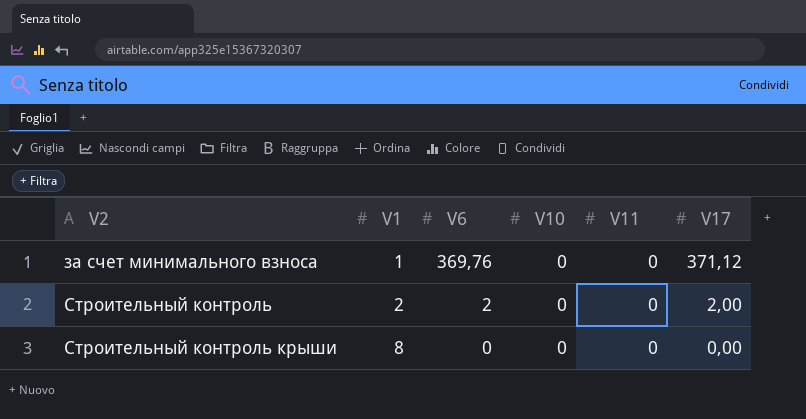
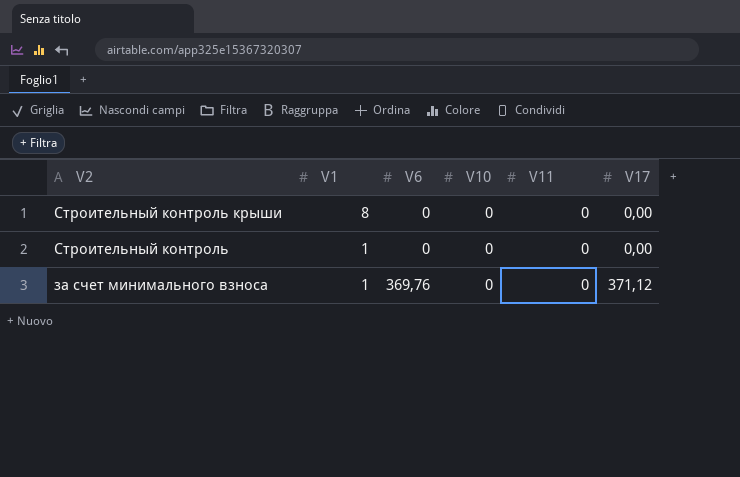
row order: V2 ascending -> V2 descending
Строительный контроль | V1: 2 -> 1
Строительный контроль | V6: 2 -> 0
Строительный контроль | V17: 2,00 -> 0,00

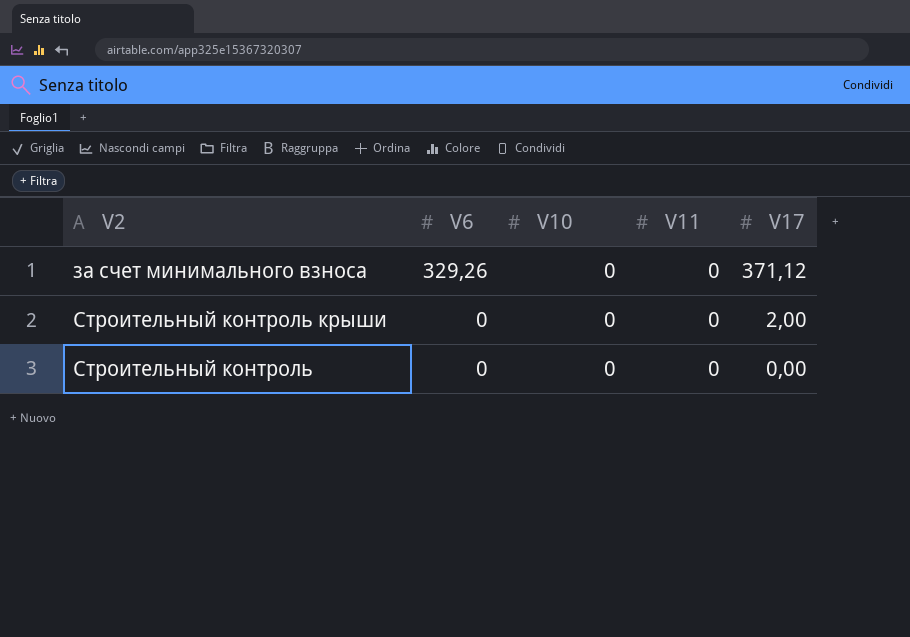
row order: V2 descending -> V6 descending
column V1 | position: 2 -> none
за счет минимального взноса | V6: 369,76 -> 329,26
Строительный контроль крыши | V17: 0,00 -> 2,00

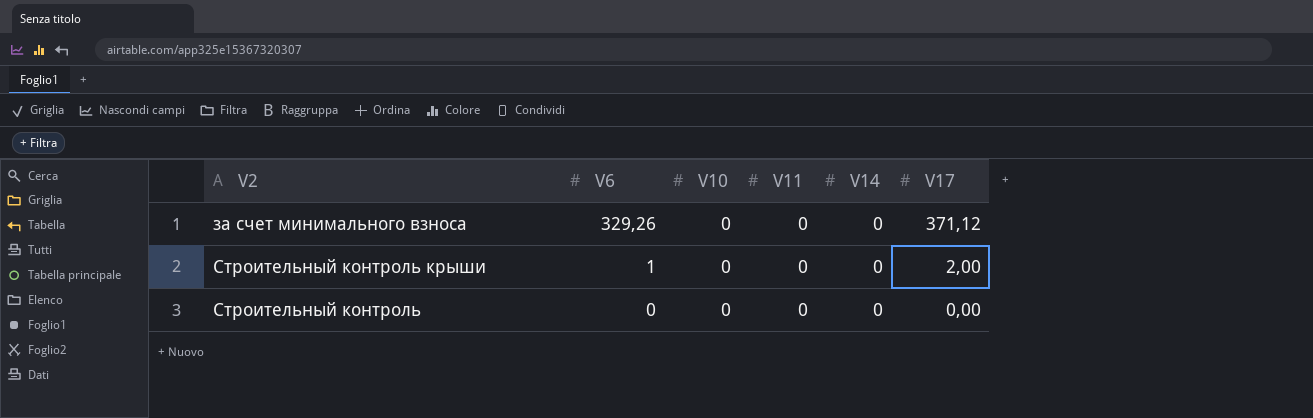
column V14 | position: none -> 5
Строительный контроль крыши | V6: 0 -> 1

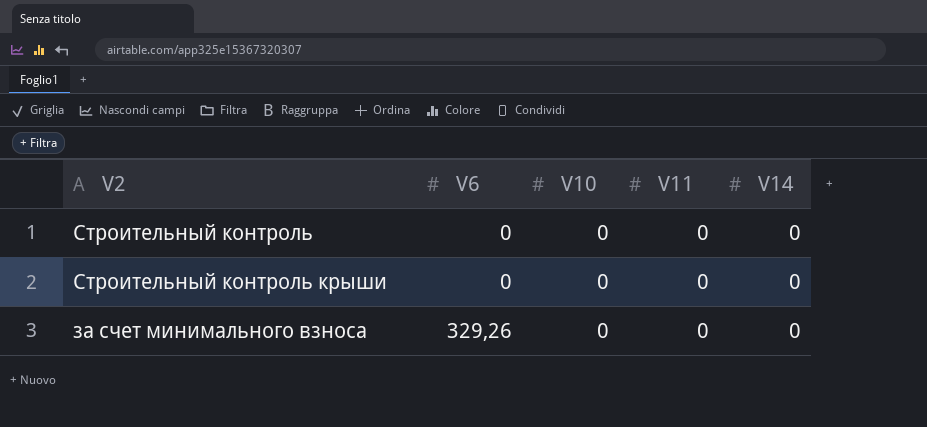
row order: V6 descending -> V6 ascending
column V17 | position: 6 -> none
Строительный контроль крыши | V6: 1 -> 0

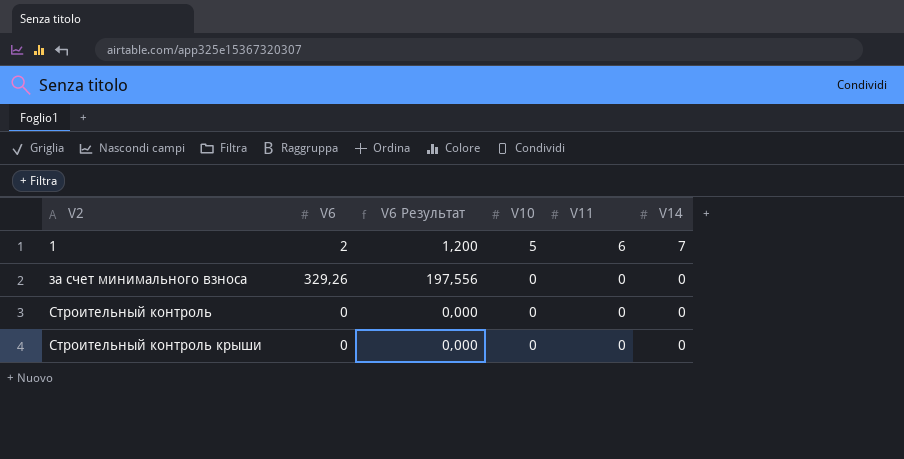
row order: V6 ascending -> V2 ascending
column V6 Результат | formula: none -> [V6] * 0,6
row 1: none -> 2 | 1,200 | 5 | 6 | 7

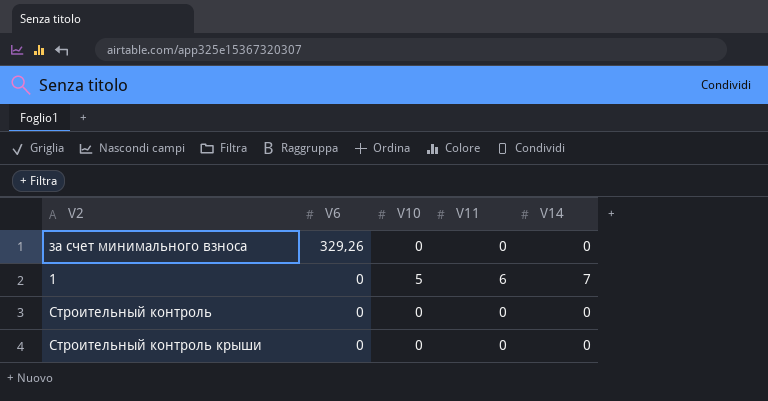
row order: V2 ascending -> V6 descending
column V6 Результат | formula: [V6] * 0,6 -> none
1 | V6: 2 -> 0

